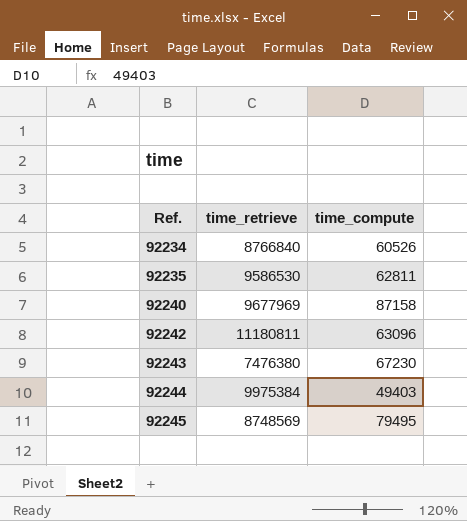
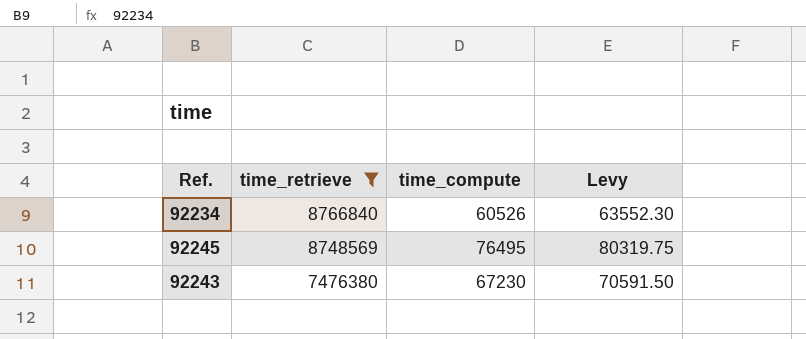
filter: none -> time_retrieve <= 8766840
row order: Ref. ascending -> time_retrieve descending
column Levy | formula: none -> [time_compute] * 1.05
92245 | time_compute: 79495 -> 76495

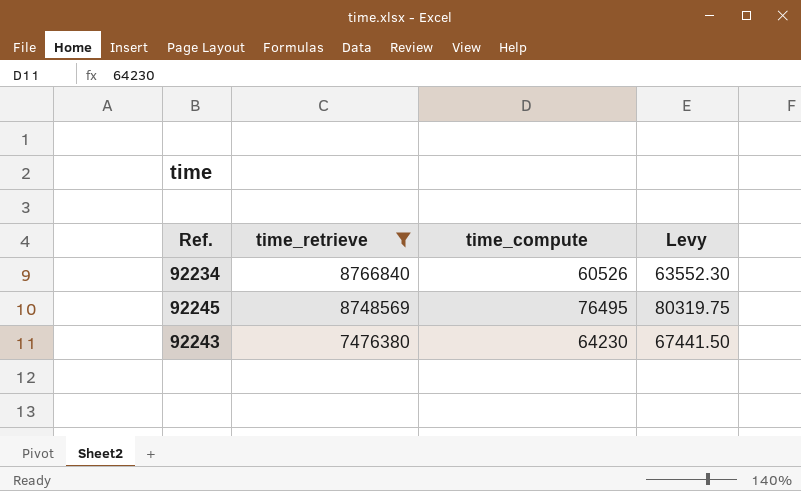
92243 | time_compute: 67230 -> 64230
92243 | Levy: 70591.50 -> 67441.50

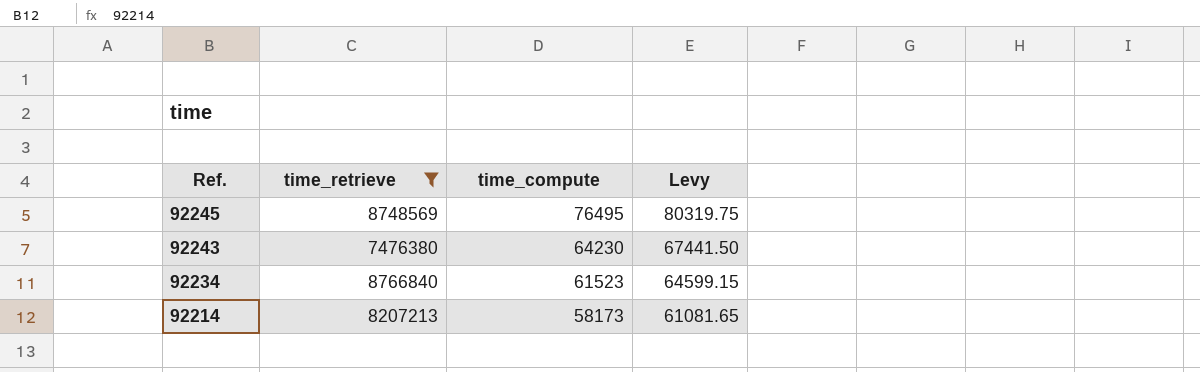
row order: time_retrieve descending -> Ref. descending
92234 | time_compute: 60526 -> 61523
92234 | Levy: 63552.30 -> 64599.15
row 92214: none -> 8207213 | 58173 | 61081.65

